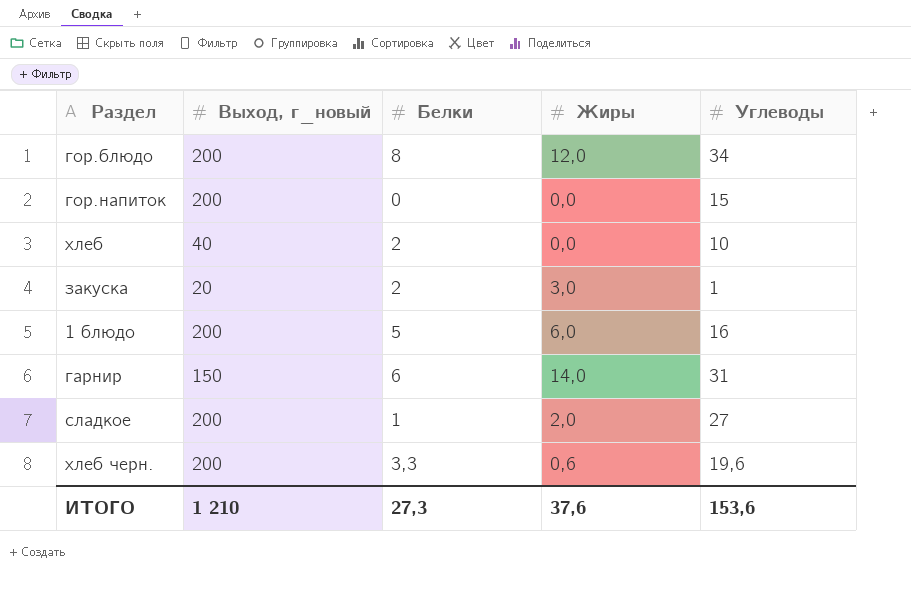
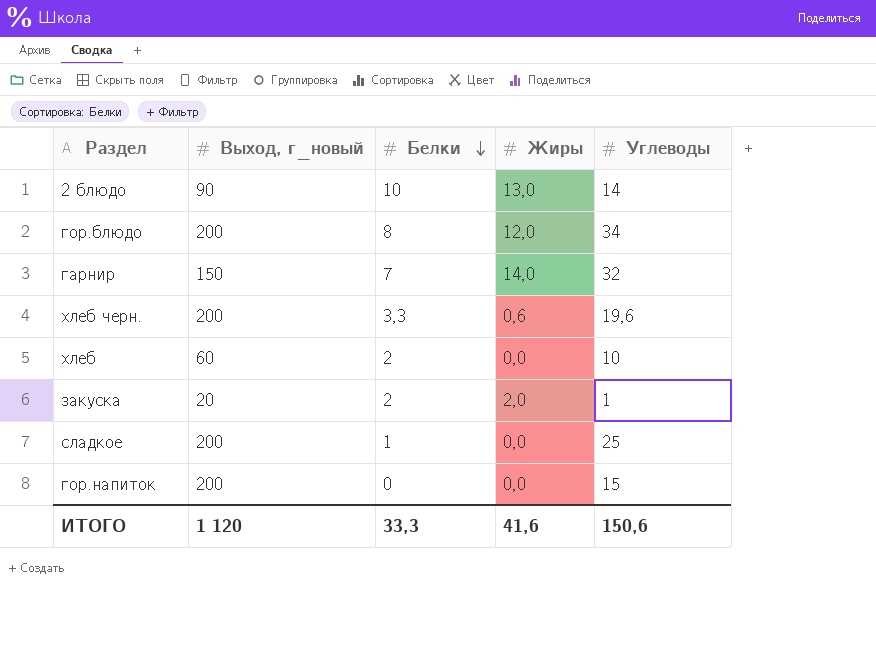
row order: none -> Белки descending
row 1 блюдо: 200 | 5 | 6,0 | 16 -> none
row 2 блюдо: none -> 90 | 10 | 13,0 | 14
гарнир | Белки: 6 -> 7
гарнир | Углеводы: 31 -> 32
хлеб | Выход, г_новый: 40 -> 60
закуска | Жиры: 3,0 -> 2,0
сладкое | Жиры: 2,0 -> 0,0
сладкое | Углеводы: 27 -> 25
ИТОГО | Выход, г_новый: 1 210 -> 1 120
ИТОГО | Белки: 27,3 -> 33,3
ИТОГО | Жиры: 37,6 -> 41,6
ИТОГО | Углеводы: 153,6 -> 150,6

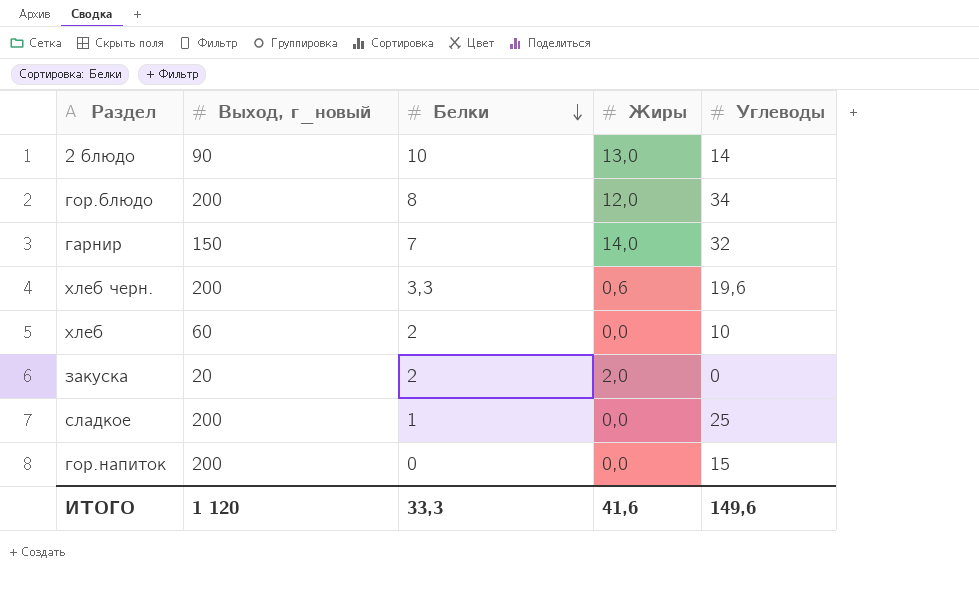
закуска | Углеводы: 1 -> 0
ИТОГО | Углеводы: 150,6 -> 149,6

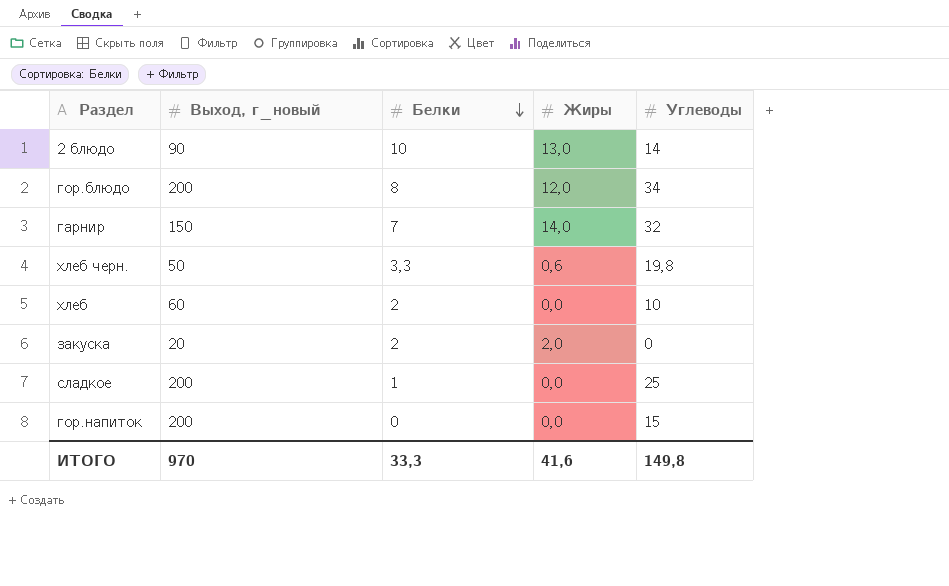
хлеб черн. | Выход, г_новый: 200 -> 50
хлеб черн. | Углеводы: 19,6 -> 19,8
ИТОГО | Выход, г_новый: 1 120 -> 970
ИТОГО | Углеводы: 149,6 -> 149,8

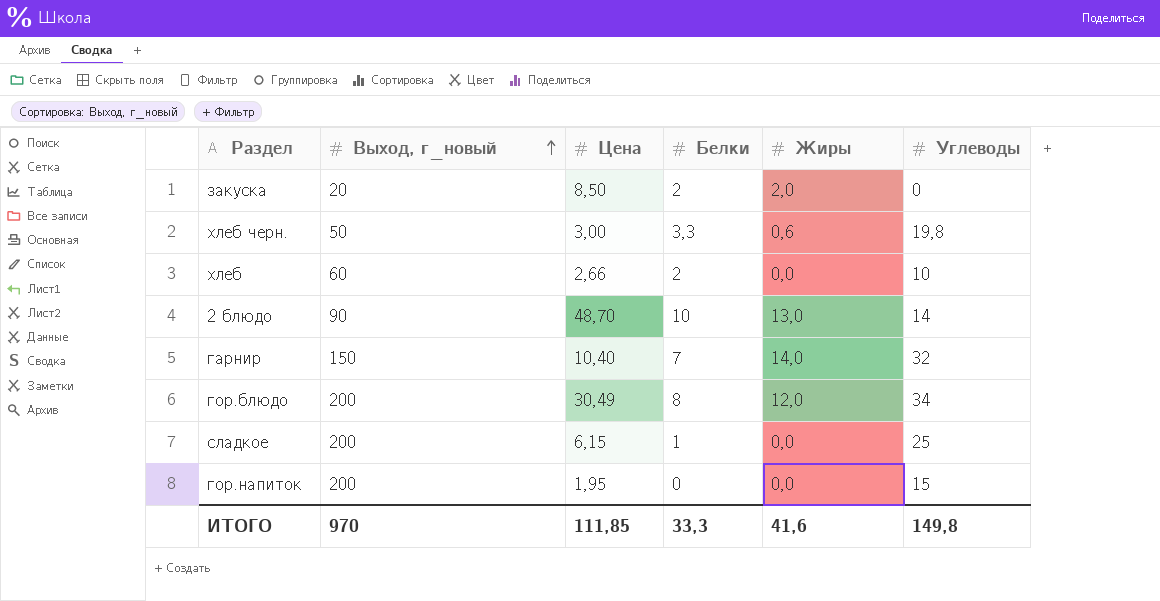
row order: Белки descending -> Выход, г_новый ascending
column Цена | position: none -> 3

